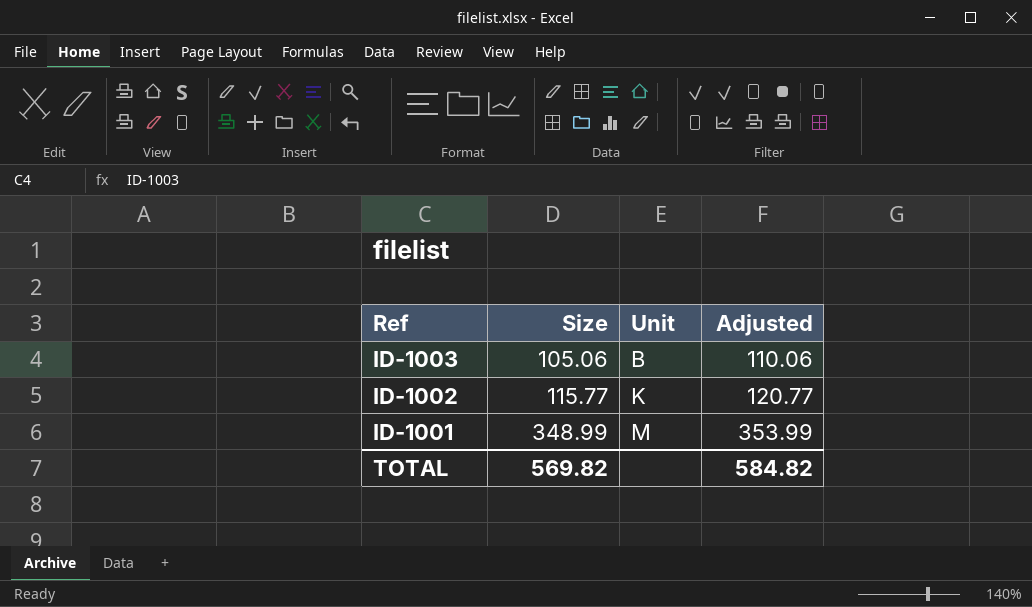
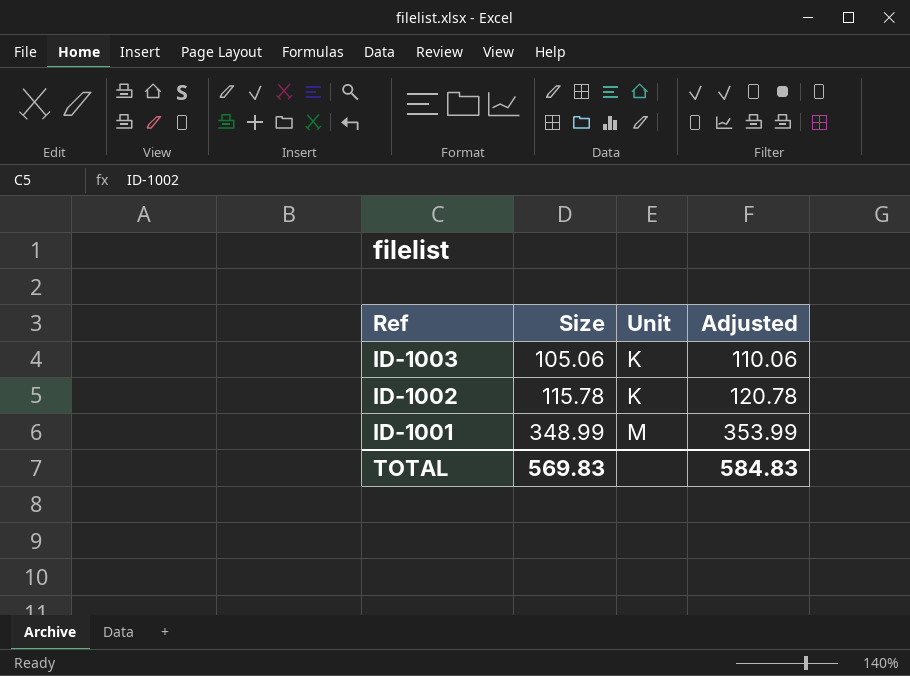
ID-1003 | Unit: B -> K
ID-1002 | Size: 115.77 -> 115.78
ID-1002 | Adjusted: 120.77 -> 120.78
TOTAL | Size: 569.82 -> 569.83
TOTAL | Adjusted: 584.82 -> 584.83

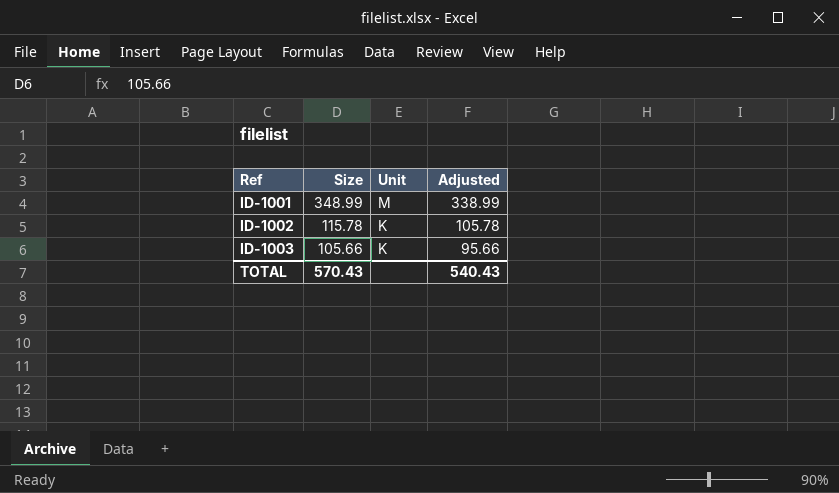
row order: Ref descending -> Ref ascending
column Adjusted | formula: [Size] + 5 -> [Size] - 10
ID-1003 | Size: 105.06 -> 105.66
TOTAL | Size: 569.83 -> 570.43
TOTAL | Adjusted: 584.83 -> 540.43

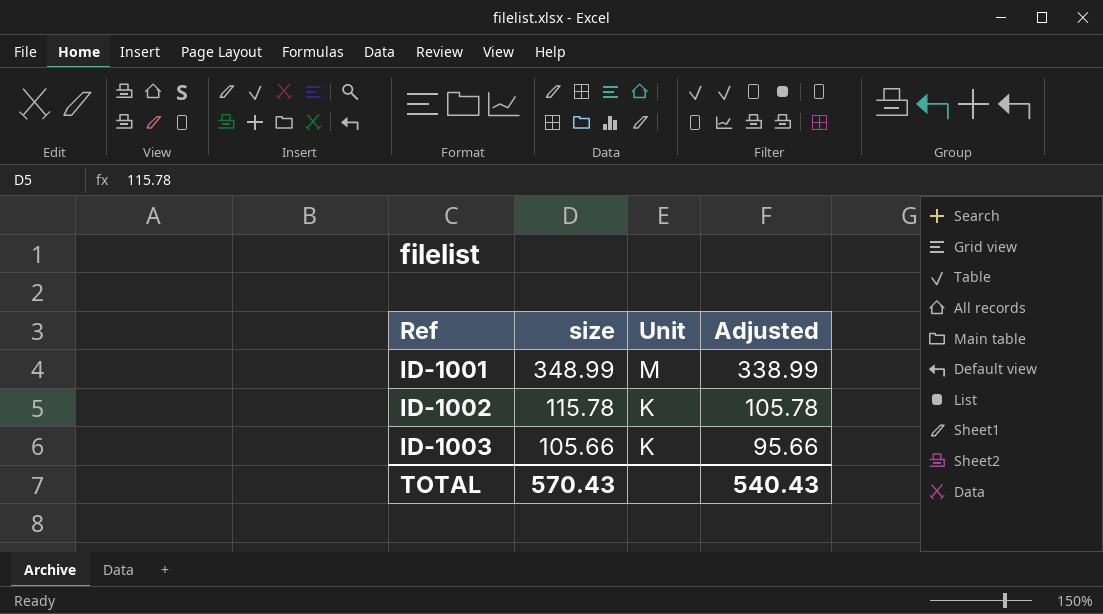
column name: Size -> size

